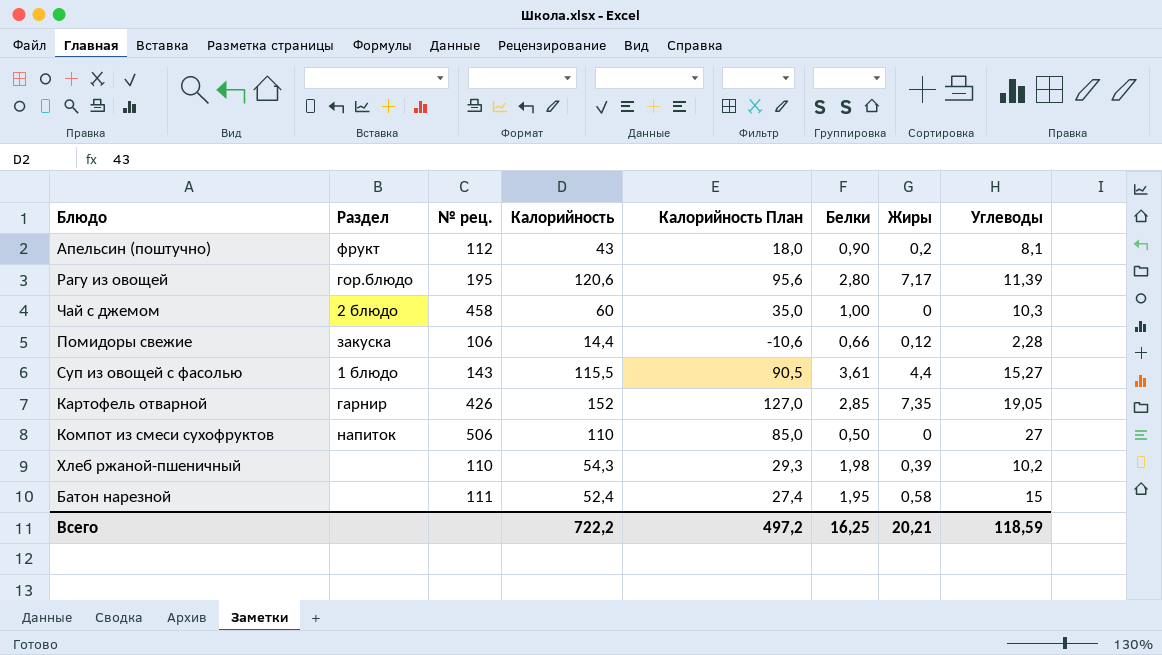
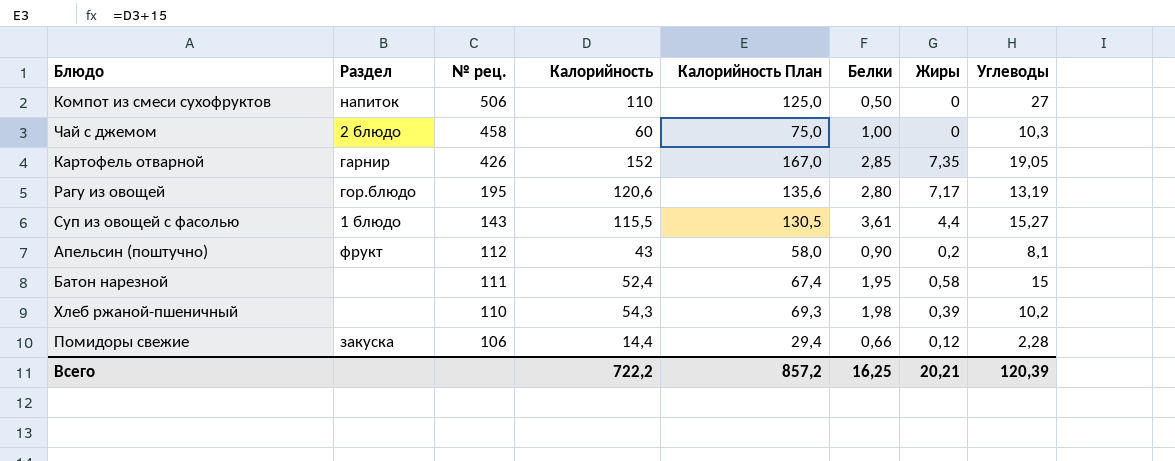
row order: none -> № рец. descending
column Калорийность План | formula: [Калорийность] - 25 -> [Калорийность] + 15
Рагу из овощей | Углеводы: 11,39 -> 13,19
Всего | Калорийность План: 497,2 -> 857,2
Всего | Углеводы: 118,59 -> 120,39

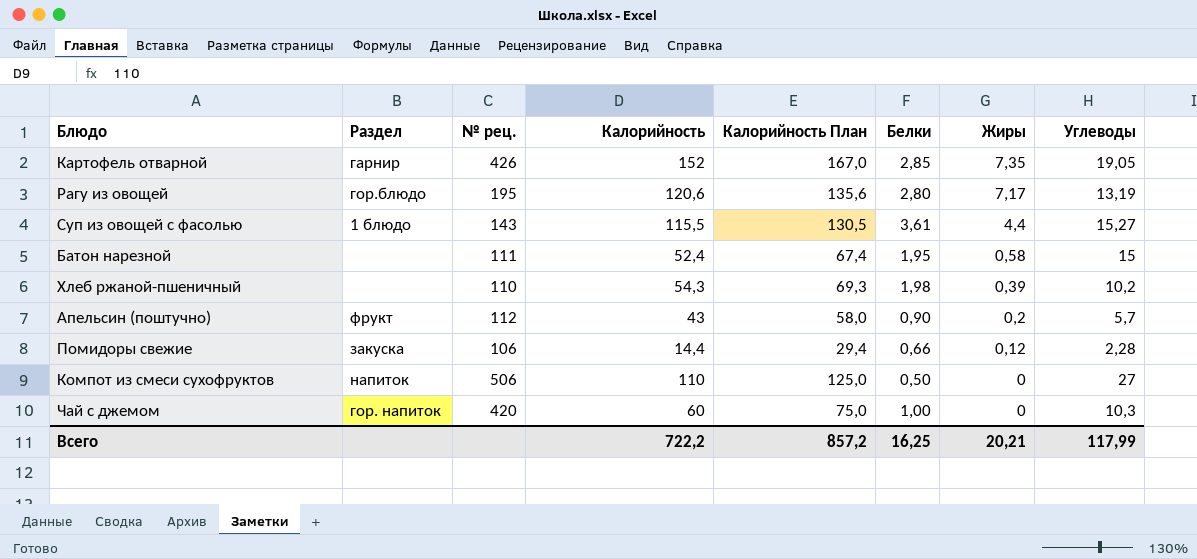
row order: № рец. descending -> Жиры descending
Апельсин (поштучно) | Углеводы: 8,1 -> 5,7
Чай с джемом | Раздел: 2 блюдо -> гор. напиток
Чай с джемом | № рец.: 458 -> 420
Всего | Углеводы: 120,39 -> 117,99

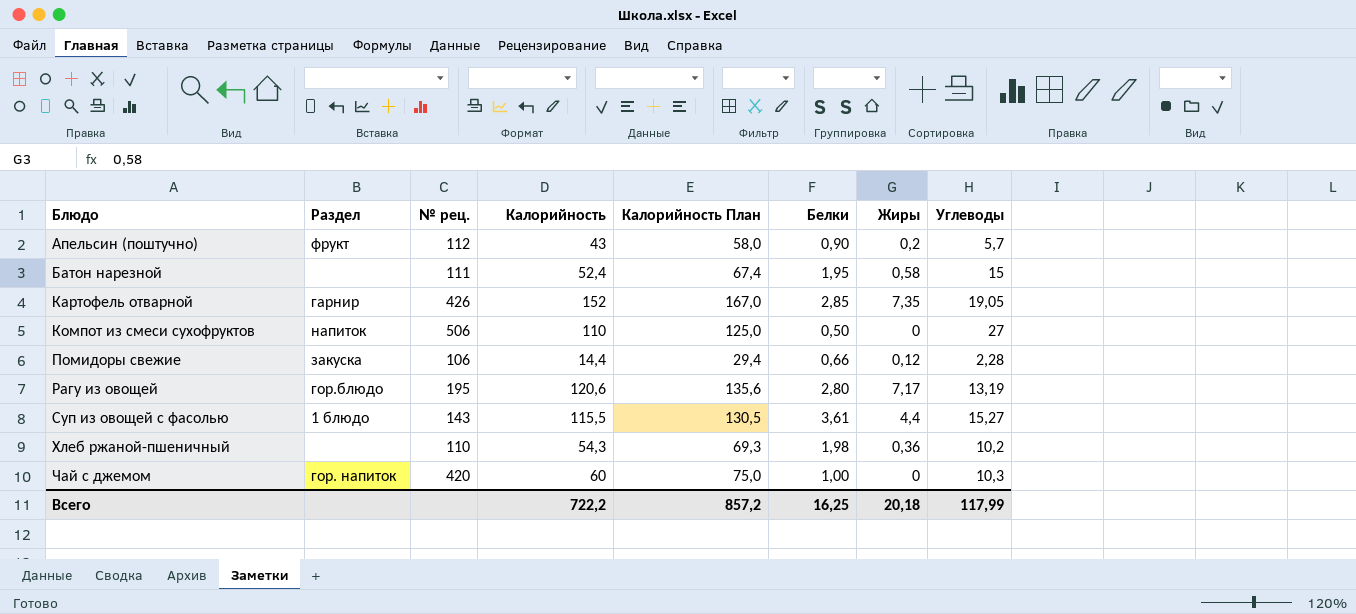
row order: Жиры descending -> Блюдо ascending
Хлеб ржаной-пшеничный | Жиры: 0,39 -> 0,36
Всего | Жиры: 20,21 -> 20,18

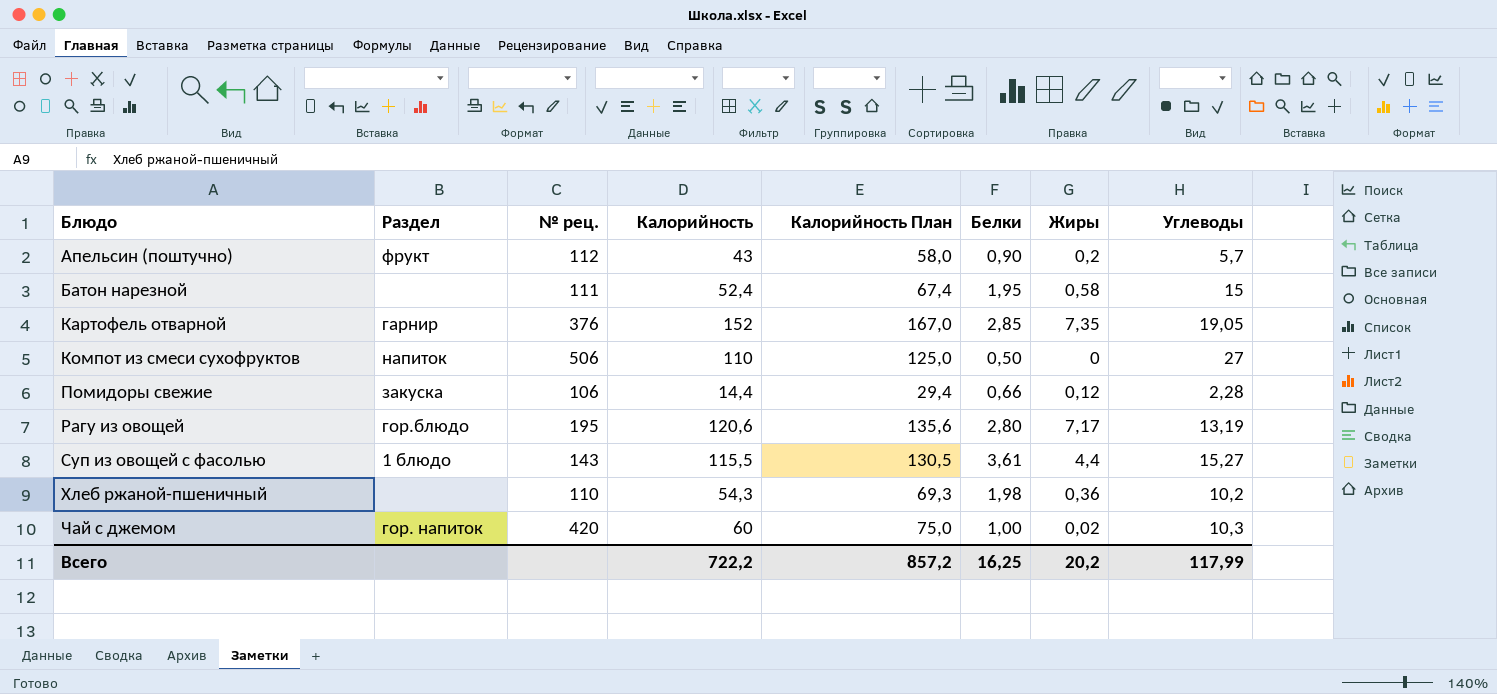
Картофель отварной | № рец.: 426 -> 376
Чай с джемом | Жиры: 0 -> 0,02
Всего | Жиры: 20,18 -> 20,2

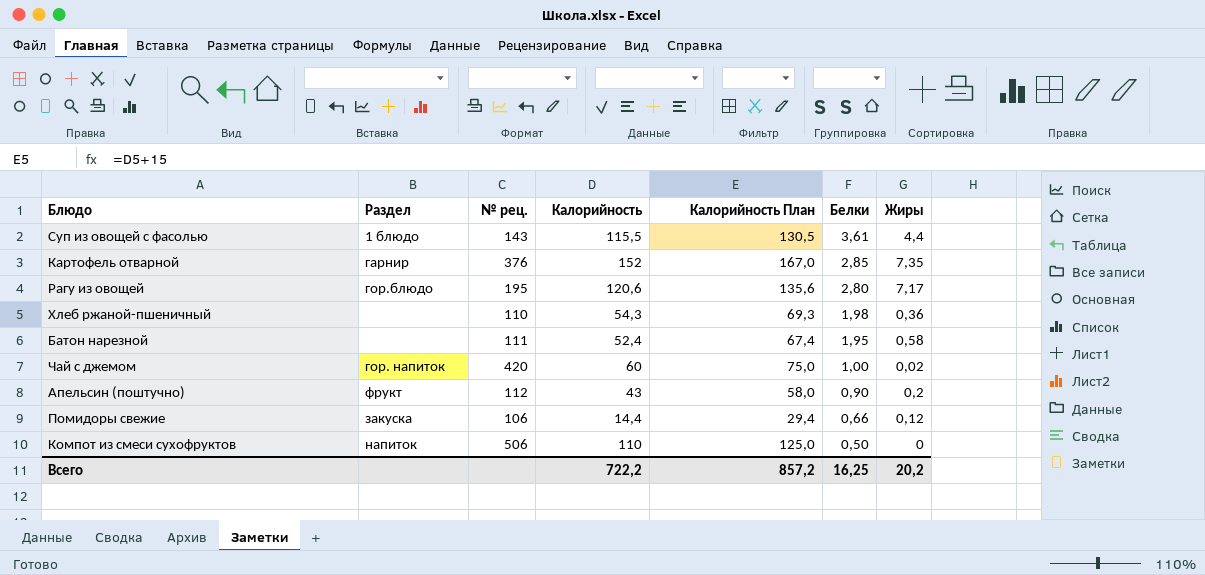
row order: Блюдо ascending -> Белки descending
column Углеводы | position: 8 -> none

